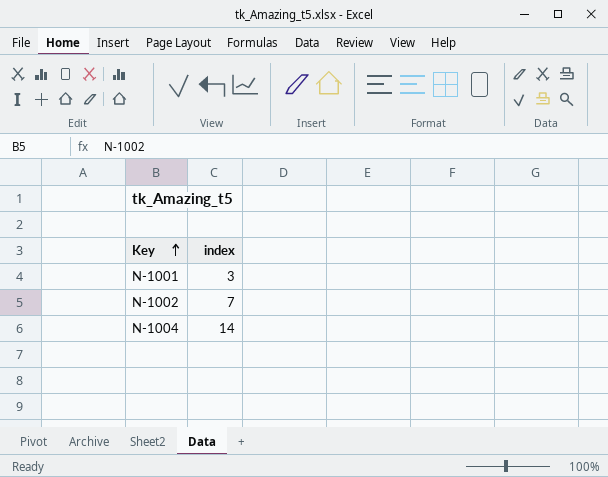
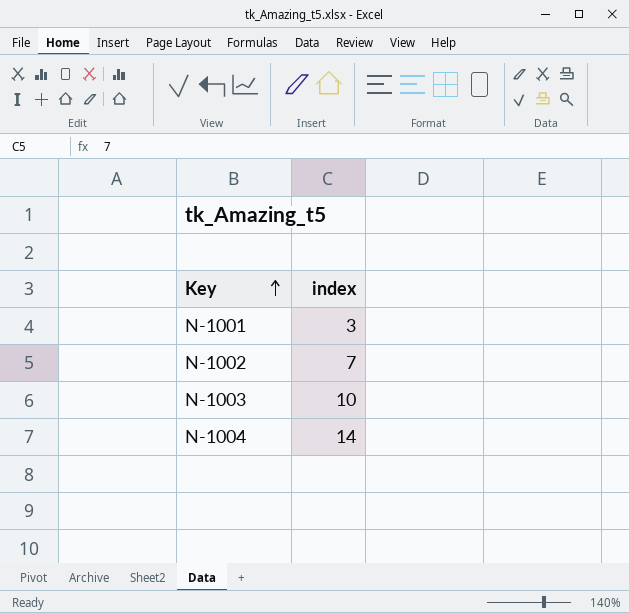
row N-1003: none -> 10

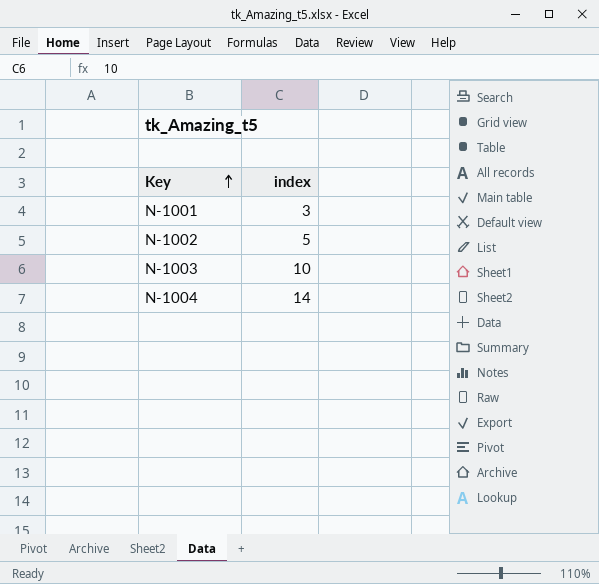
N-1002 | index: 7 -> 5

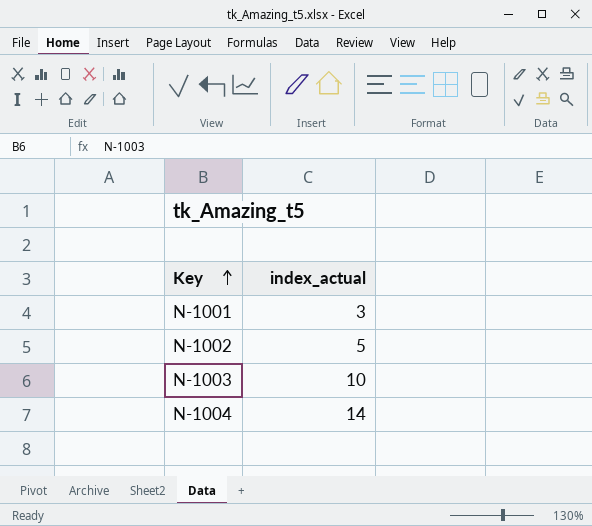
column name: index -> index_actual

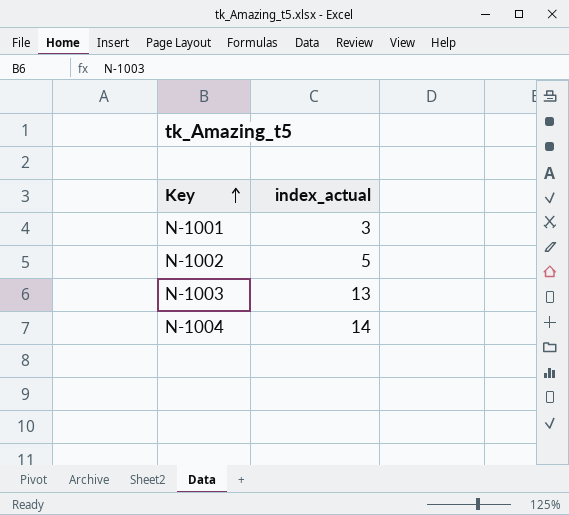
N-1003 | index_actual: 10 -> 13

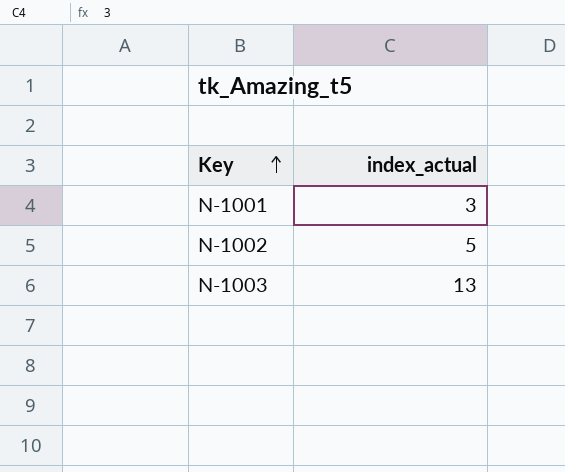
row N-1004: 14 -> none

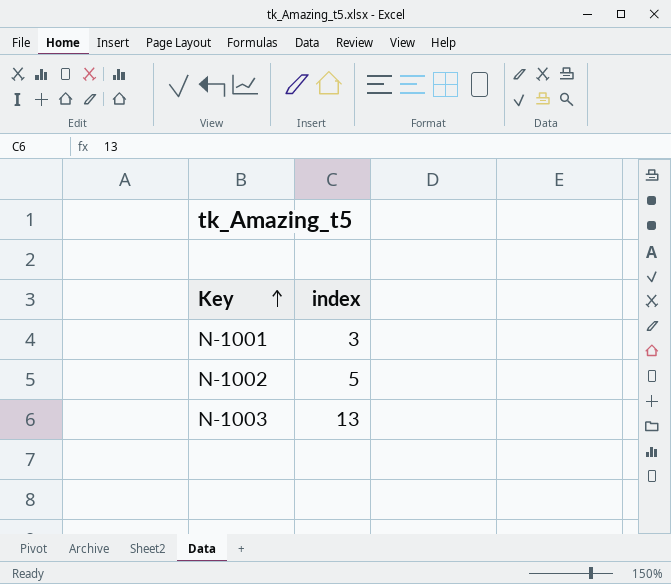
column name: index_actual -> index

